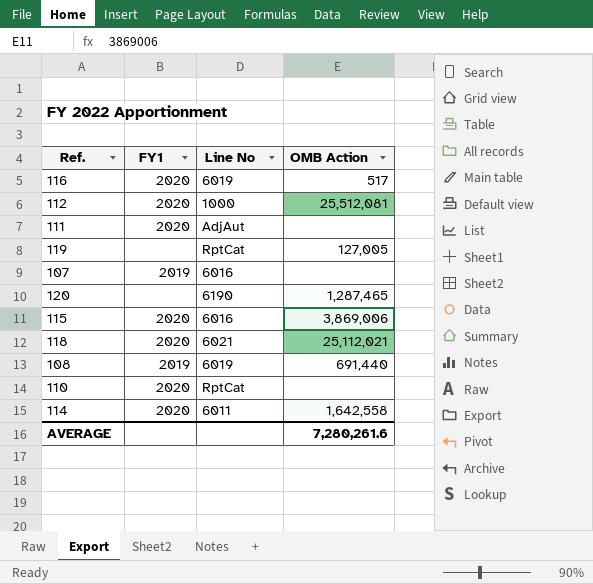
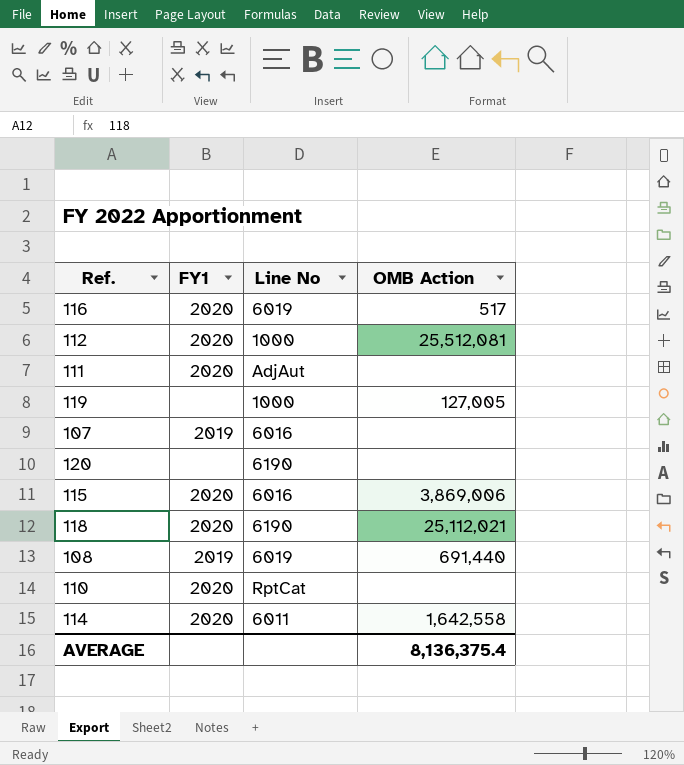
119 | Line No: RptCat -> 1000
120 | OMB Action: 1,287,465 -> none
118 | Line No: 6021 -> 6190
AVERAGE | OMB Action: 7,280,261.6 -> 8,136,375.4

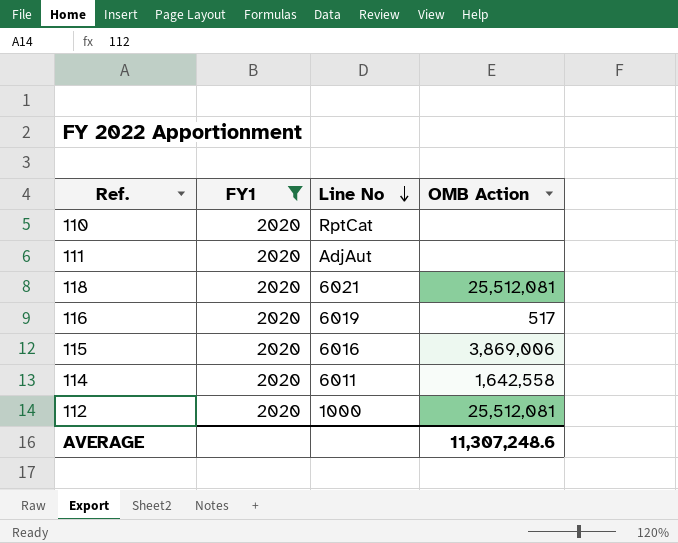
filter: none -> FY1 = 2020
row order: none -> Line No descending
118 | Line No: 6190 -> 6021
118 | OMB Action: 25,112,021 -> 25,512,081
AVERAGE | OMB Action: 8,136,375.4 -> 11,307,248.6

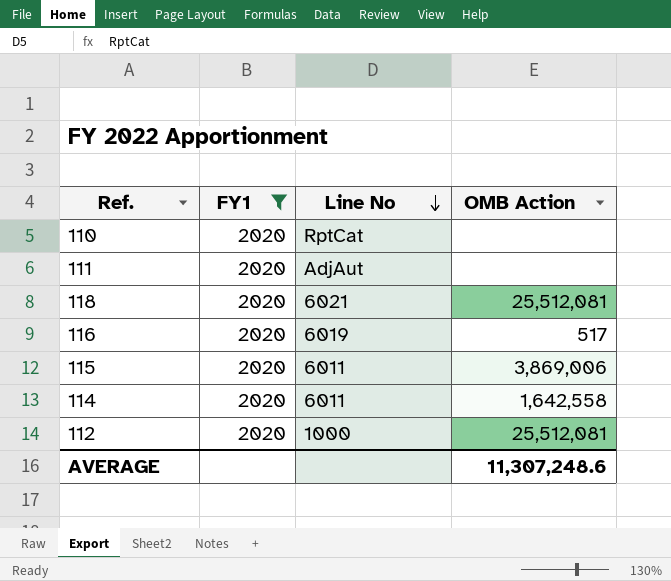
115 | Line No: 6016 -> 6011

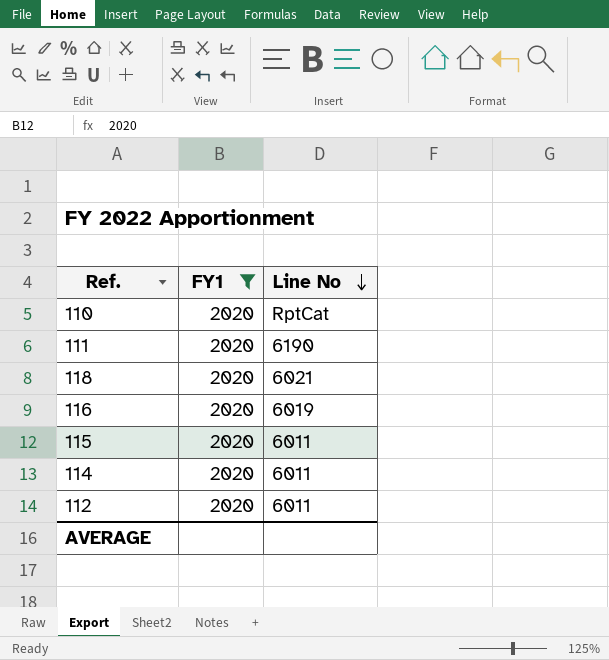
column OMB Action | position: 4 -> none
111 | Line No: AdjAut -> 6190
112 | Line No: 1000 -> 6011

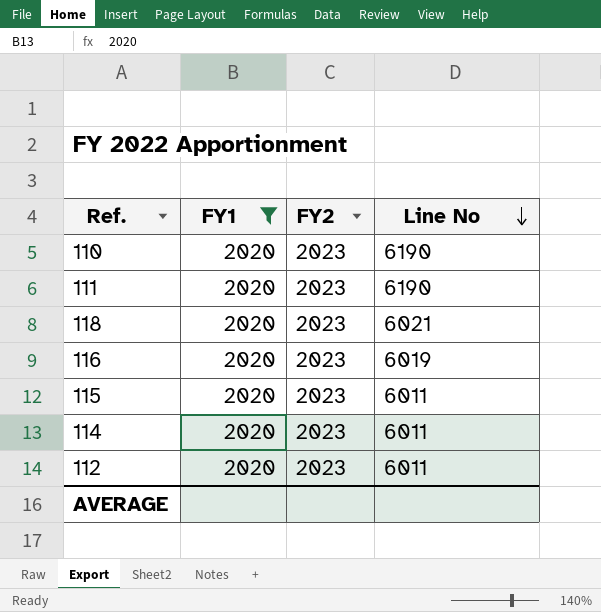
column FY2 | position: none -> 3
110 | Line No: RptCat -> 6190

